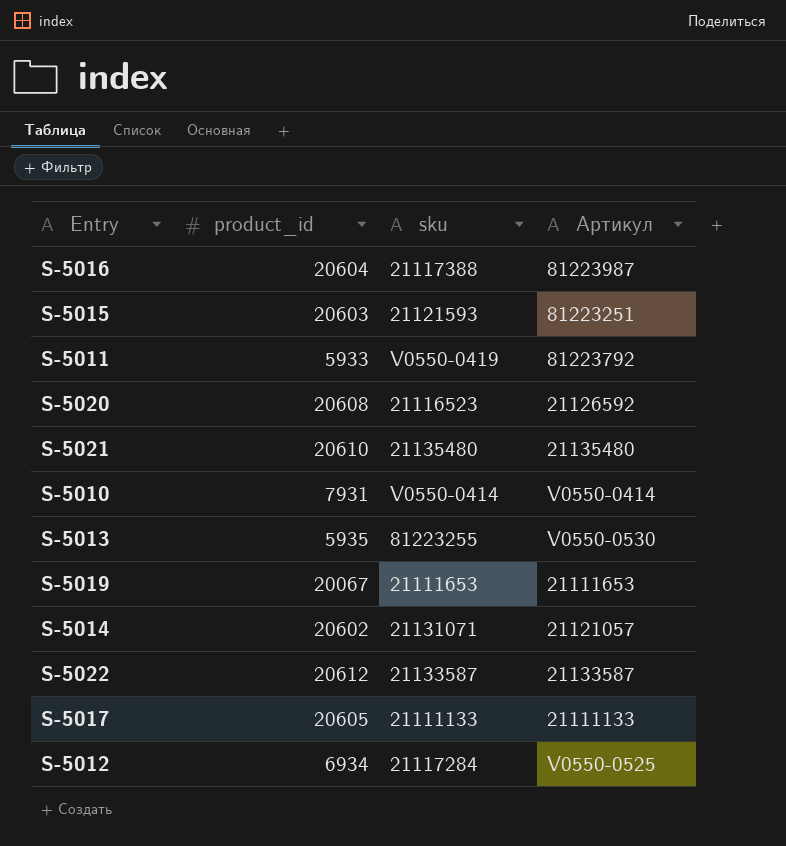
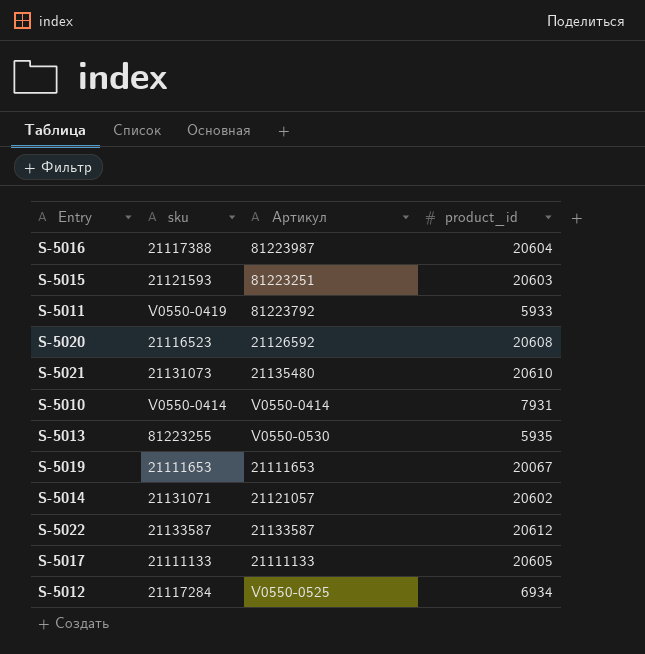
column product_id | position: 2 -> 4
S-5021 | sku: 21135480 -> 21131073

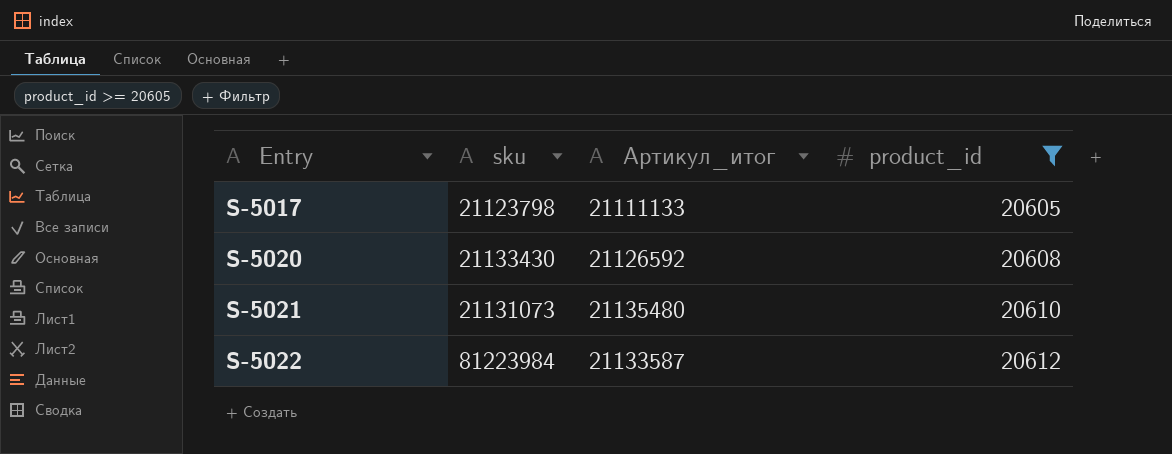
filter: none -> product_id >= 20605
row order: none -> Entry ascending
column name: Артикул -> Артикул_итог
S-5017 | sku: 21111133 -> 21123798
S-5020 | sku: 21116523 -> 21133430
S-5022 | sku: 21133587 -> 81223984

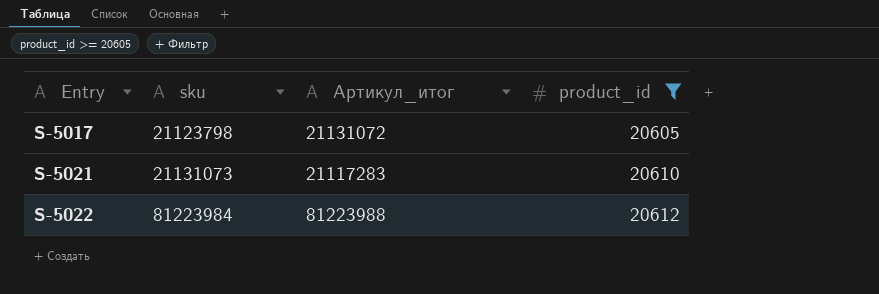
row S-5020: 21133430 | 21126592 | 20608 -> none
S-5017 | Артикул_итог: 21111133 -> 21131072
S-5021 | Артикул_итог: 21135480 -> 21117283
S-5022 | Артикул_итог: 21133587 -> 81223988

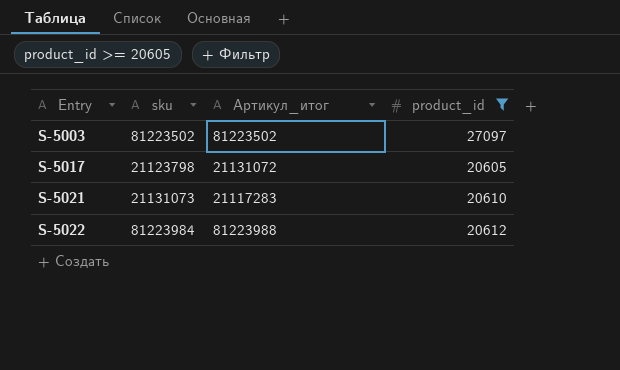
row S-5003: none -> 81223502 | 81223502 | 27097

